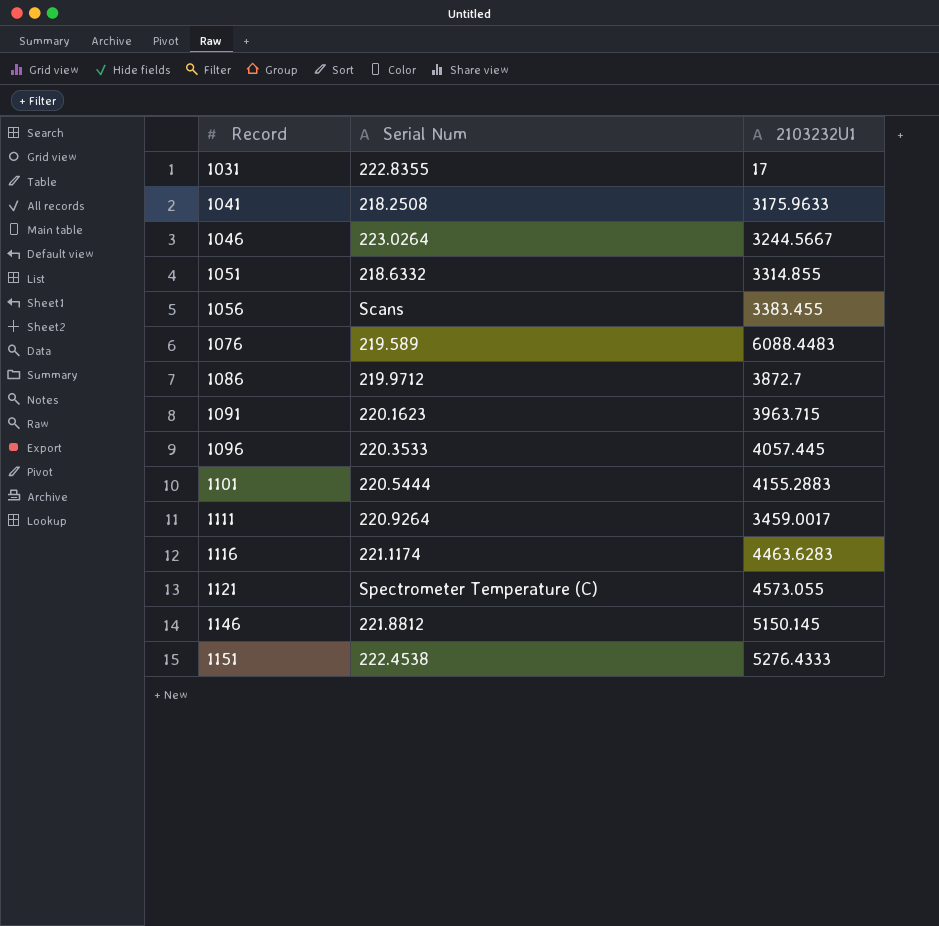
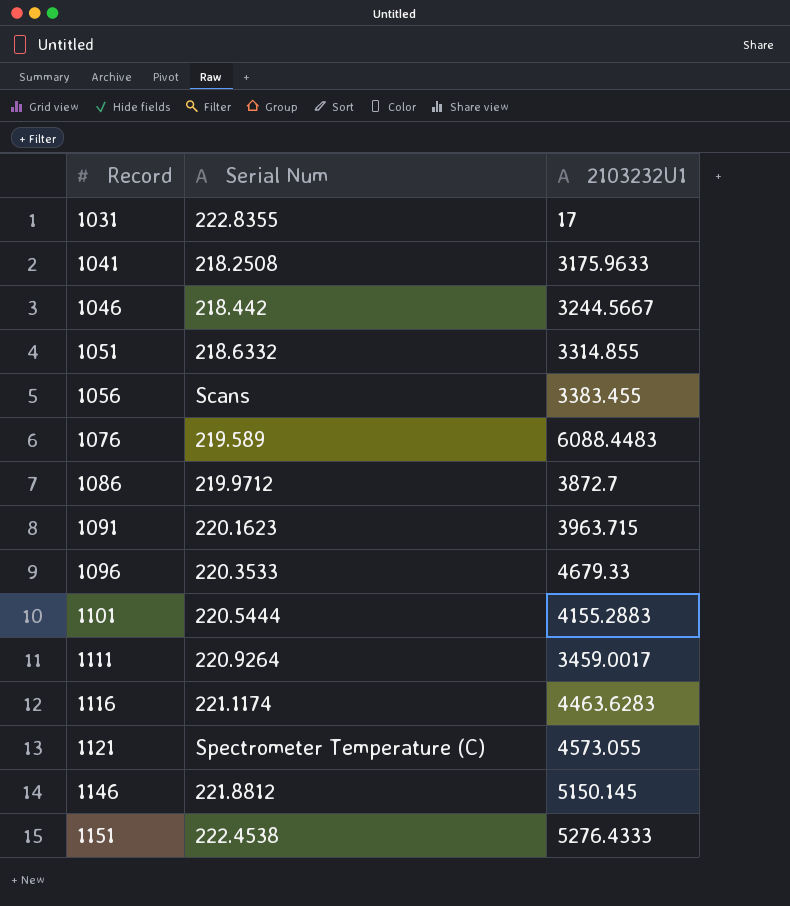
1046 | Serial Num: 223.0264 -> 218.442
1096 | 2103232U1: 4057.445 -> 4679.33

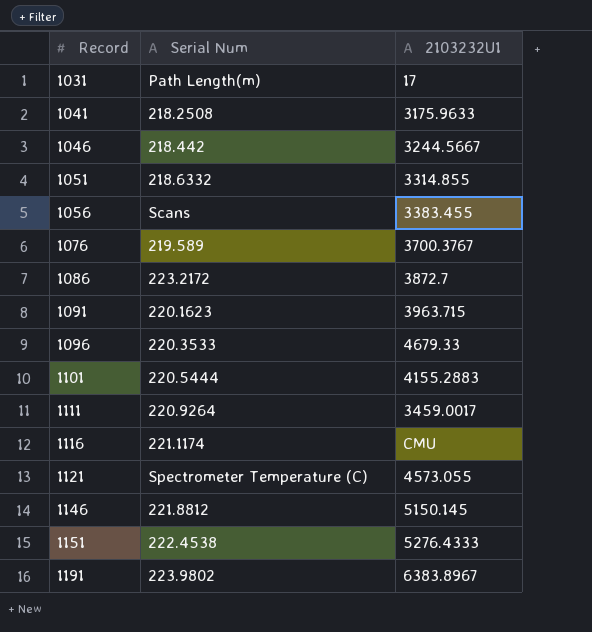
1031 | Serial Num: 222.8355 -> Path Length(m)
1076 | 2103232U1: 6088.4483 -> 3700.3767
1086 | Serial Num: 219.9712 -> 223.2172
1116 | 2103232U1: 4463.6283 -> CMU
row 1191: none -> 223.9802 | 6383.8967

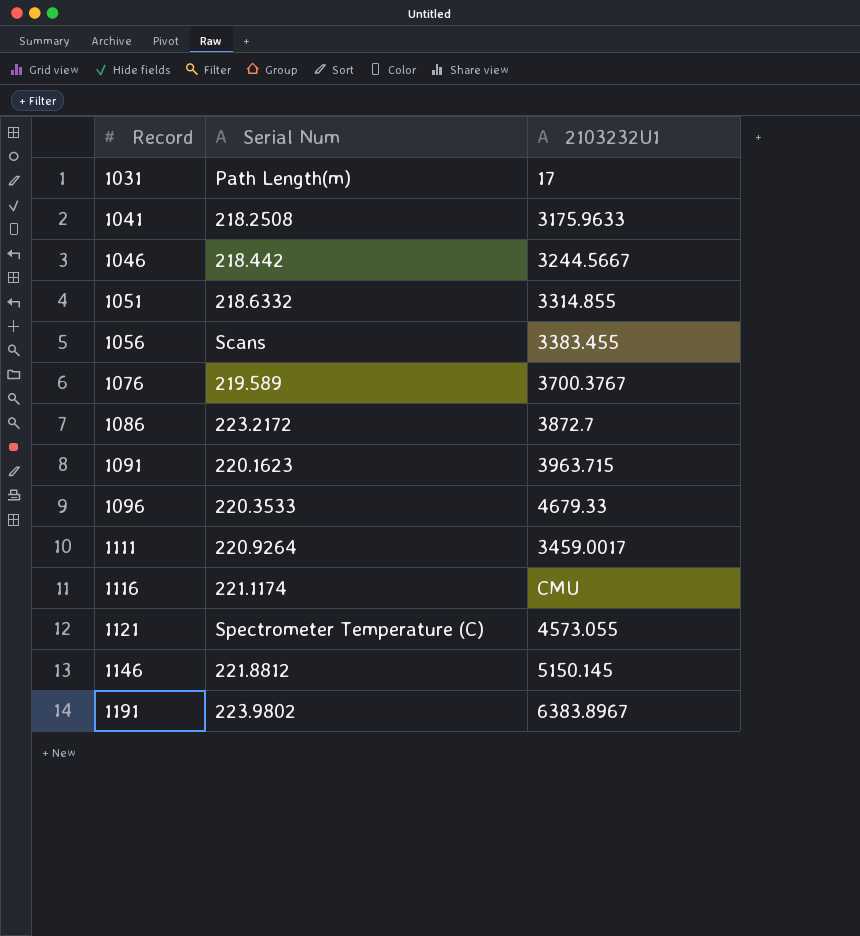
row 1101: 220.5444 | 4155.2883 -> none
row 1151: 222.4538 | 5276.4333 -> none

